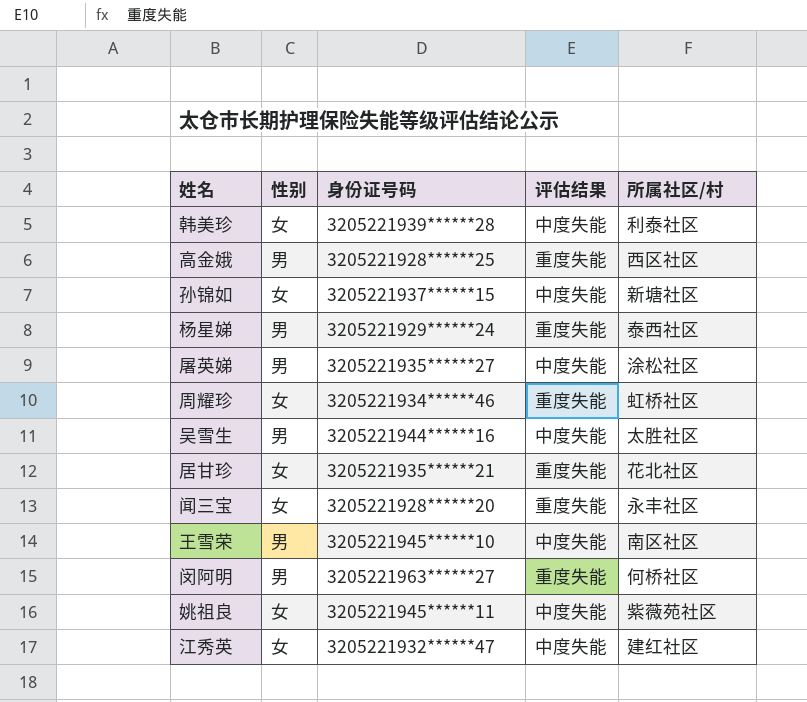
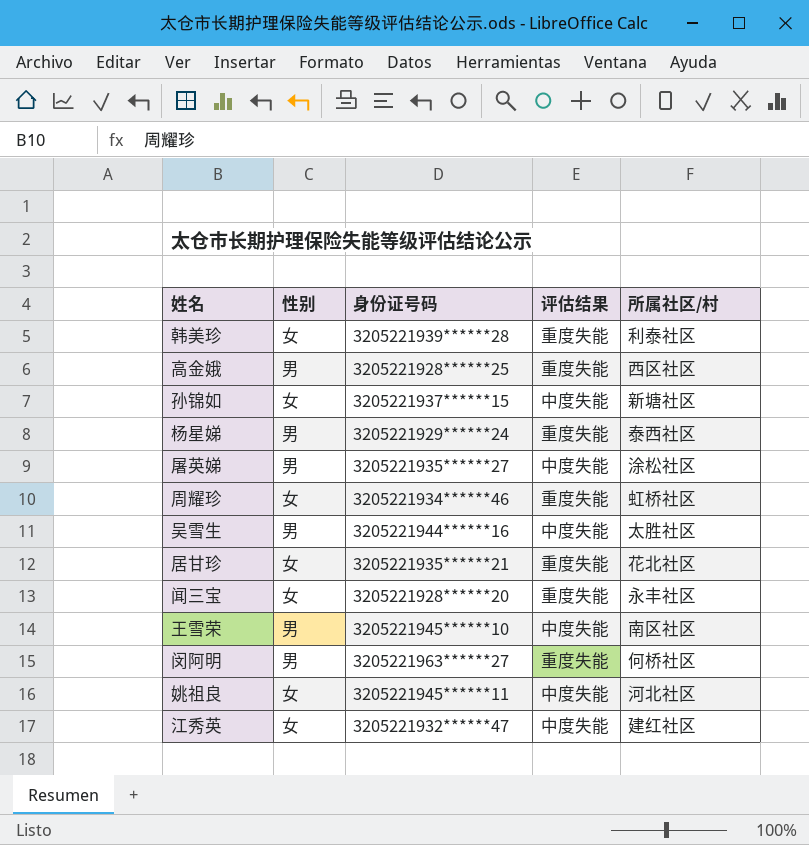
韩美珍 | 评估结果: 中度失能 -> 重度失能
姚祖良 | 所属社区/村: 紫薇苑社区 -> 河北社区

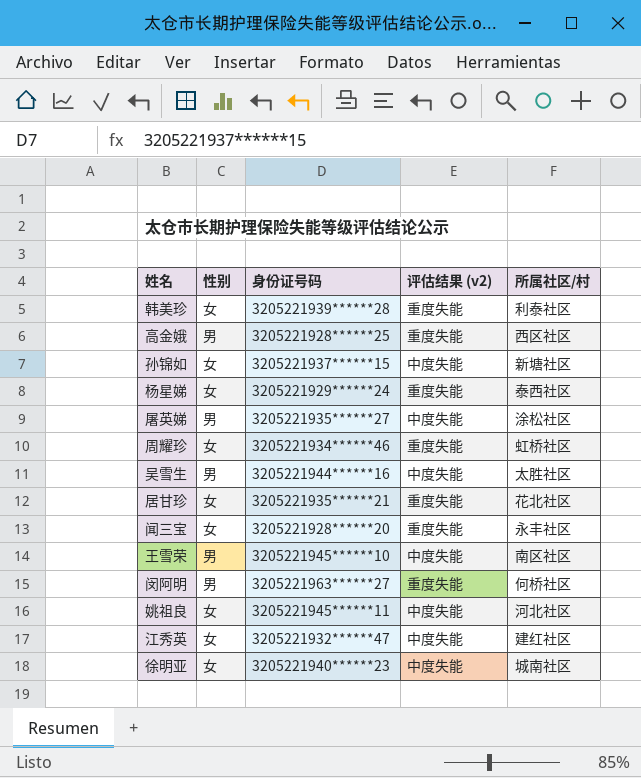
column name: 评估结果 -> 评估结果 (v2)
杨星娣 | 性别: 男 -> 女
row 徐明亚: none -> 女 | 3205221940******23 | 中度失能 | 城南社区

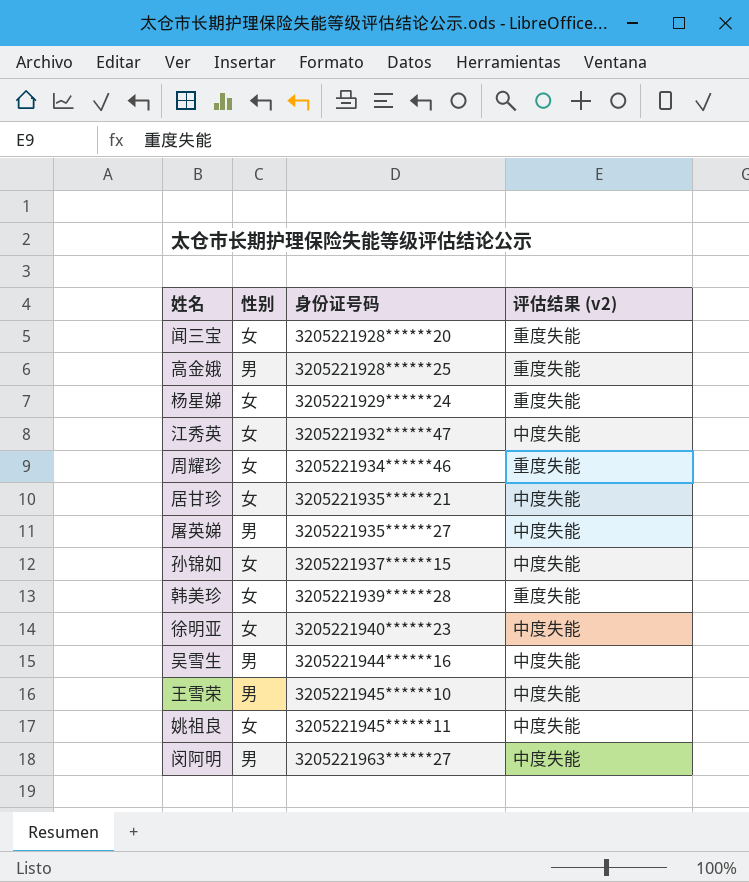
row order: none -> 身份证号码 ascending
column 所属社区/村 | position: 5 -> none
居甘珍 | 评估结果 (v2): 重度失能 -> 中度失能
闵阿明 | 评估结果 (v2): 重度失能 -> 中度失能

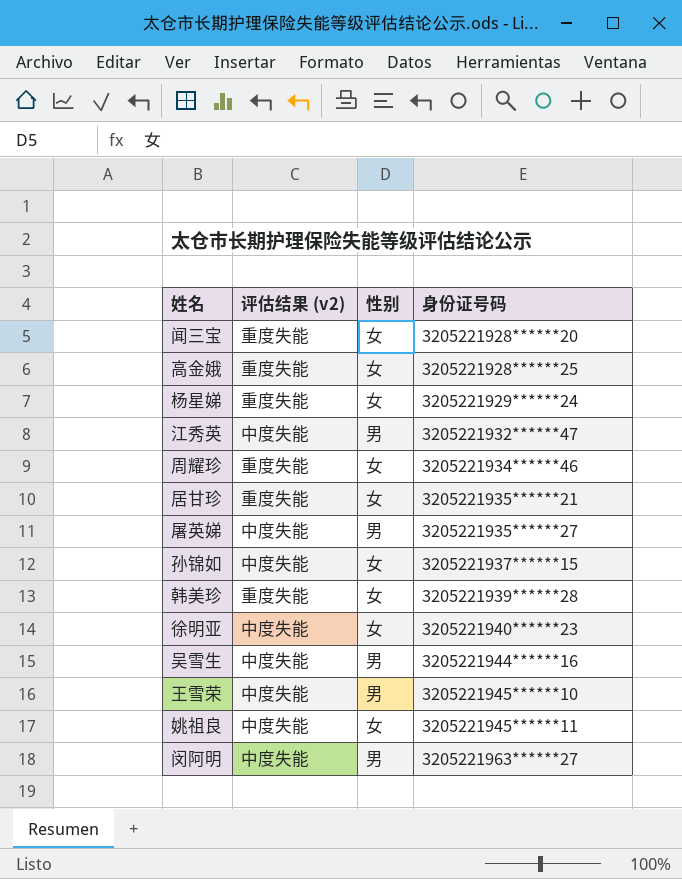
column 评估结果 (v2) | position: 4 -> 2
高金娥 | 性别: 男 -> 女
江秀英 | 性别: 女 -> 男
居甘珍 | 评估结果 (v2): 中度失能 -> 重度失能

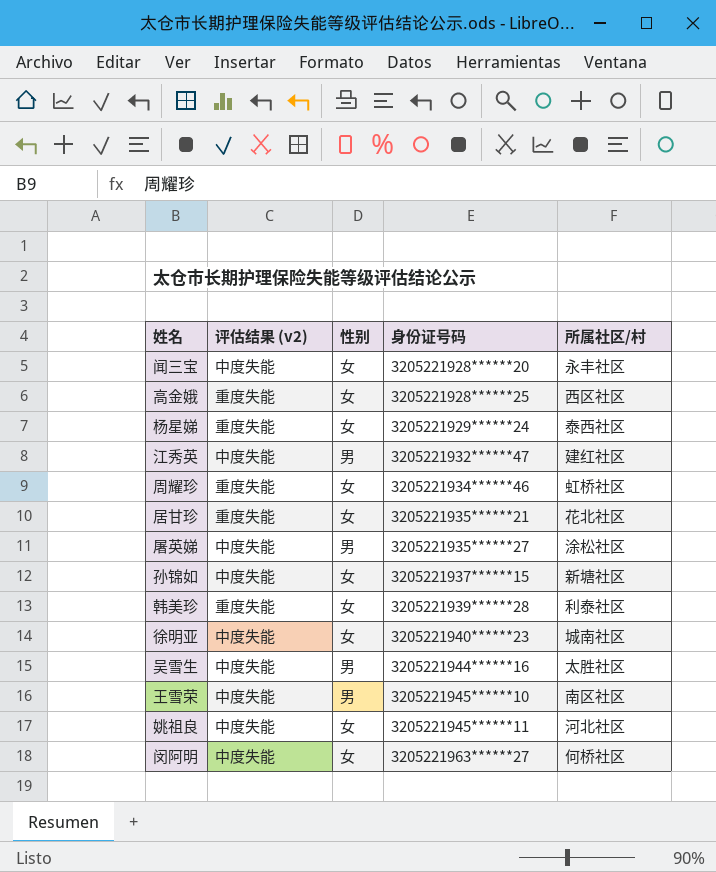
column 所属社区/村 | position: none -> 5
闻三宝 | 评估结果 (v2): 重度失能 -> 中度失能
闵阿明 | 性别: 男 -> 女

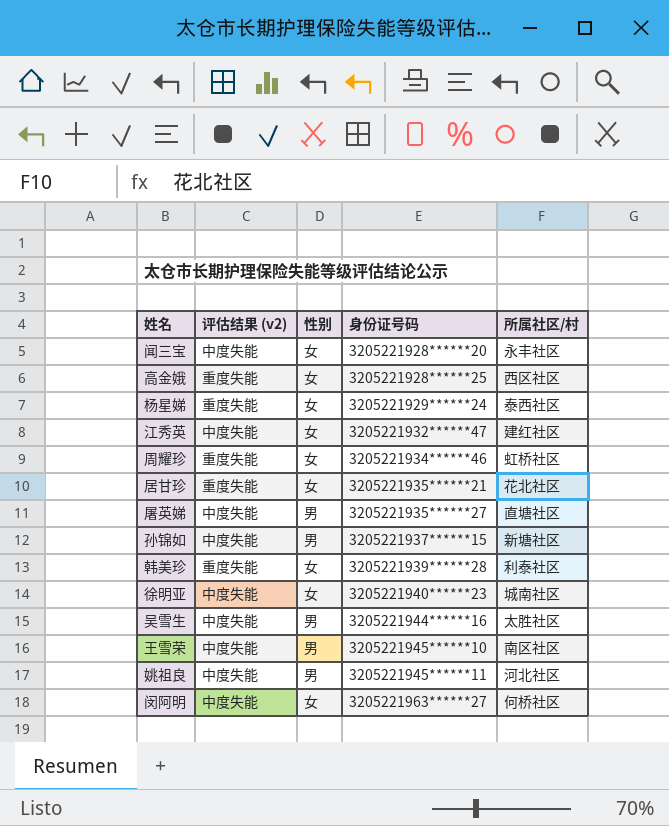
江秀英 | 性别: 男 -> 女
屠英娣 | 所属社区/村: 涂松社区 -> 直塘社区
孙锦如 | 性别: 女 -> 男
姚祖良 | 性别: 女 -> 男

